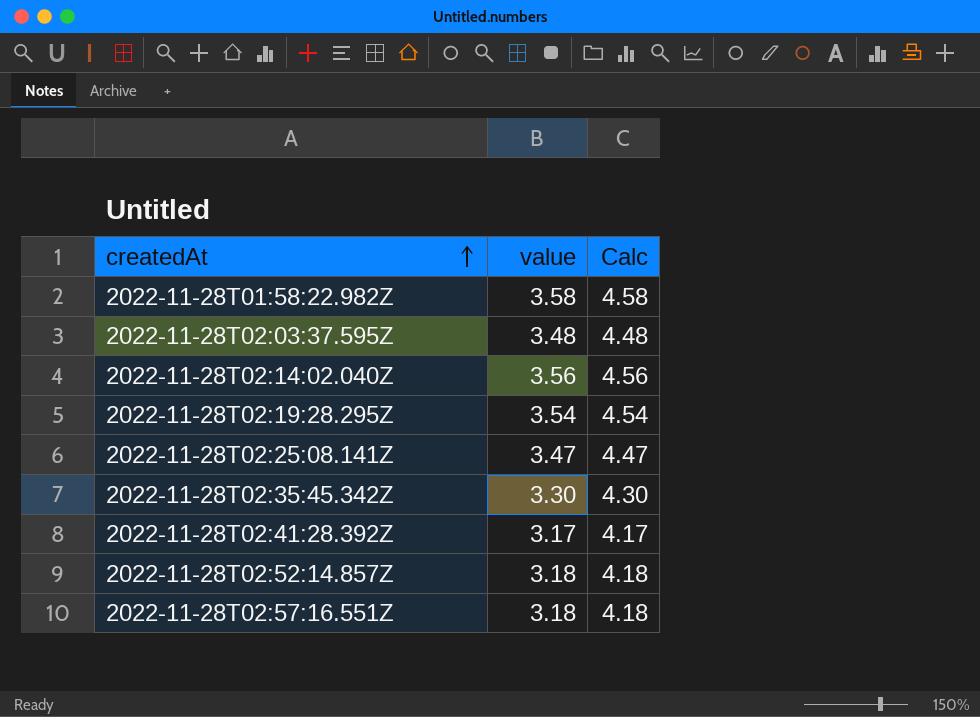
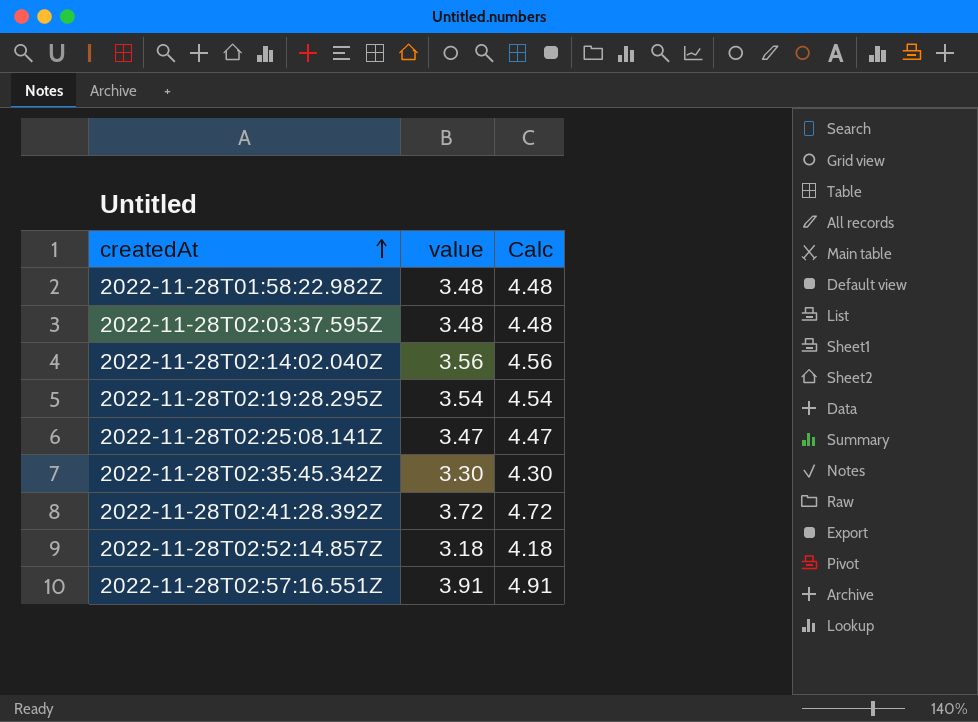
2022-11-28T01:58:22.982Z | value: 3.58 -> 3.48
2022-11-28T01:58:22.982Z | Calc: 4.58 -> 4.48
2022-11-28T02:41:28.392Z | value: 3.17 -> 3.72
2022-11-28T02:41:28.392Z | Calc: 4.17 -> 4.72
2022-11-28T02:57:16.551Z | value: 3.18 -> 3.91
2022-11-28T02:57:16.551Z | Calc: 4.18 -> 4.91

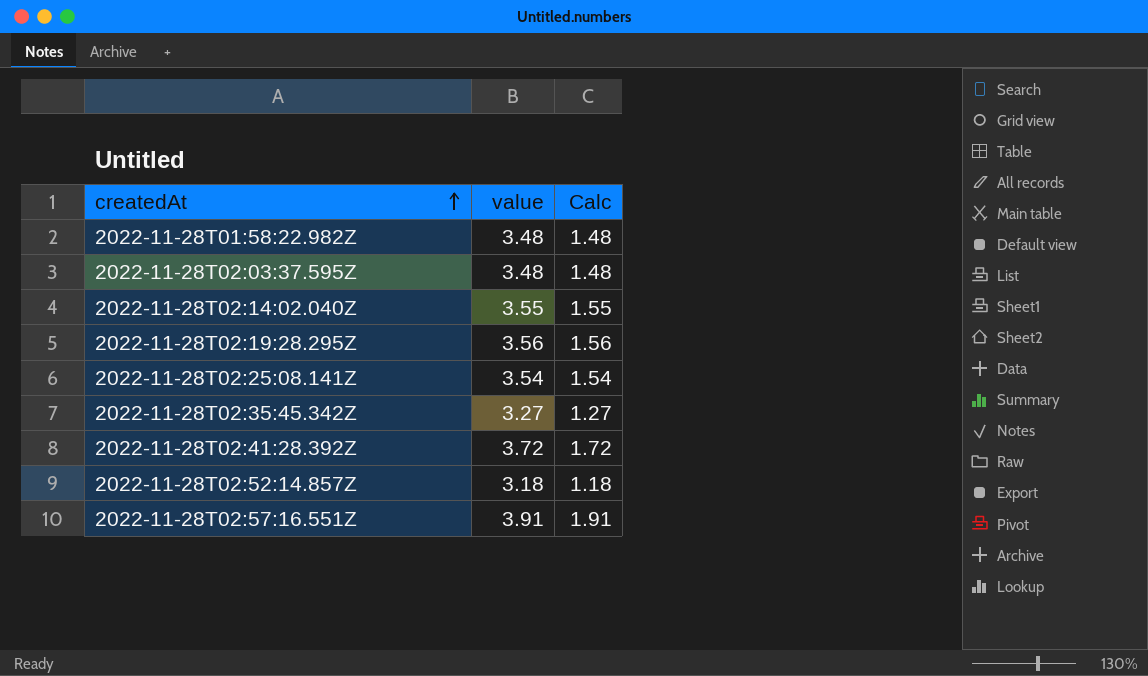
column Calc | formula: [value] + 1 -> [value] - 2
2022-11-28T02:14:02.040Z | value: 3.56 -> 3.55
2022-11-28T02:19:28.295Z | value: 3.54 -> 3.56
2022-11-28T02:25:08.141Z | value: 3.47 -> 3.54
2022-11-28T02:35:45.342Z | value: 3.30 -> 3.27

